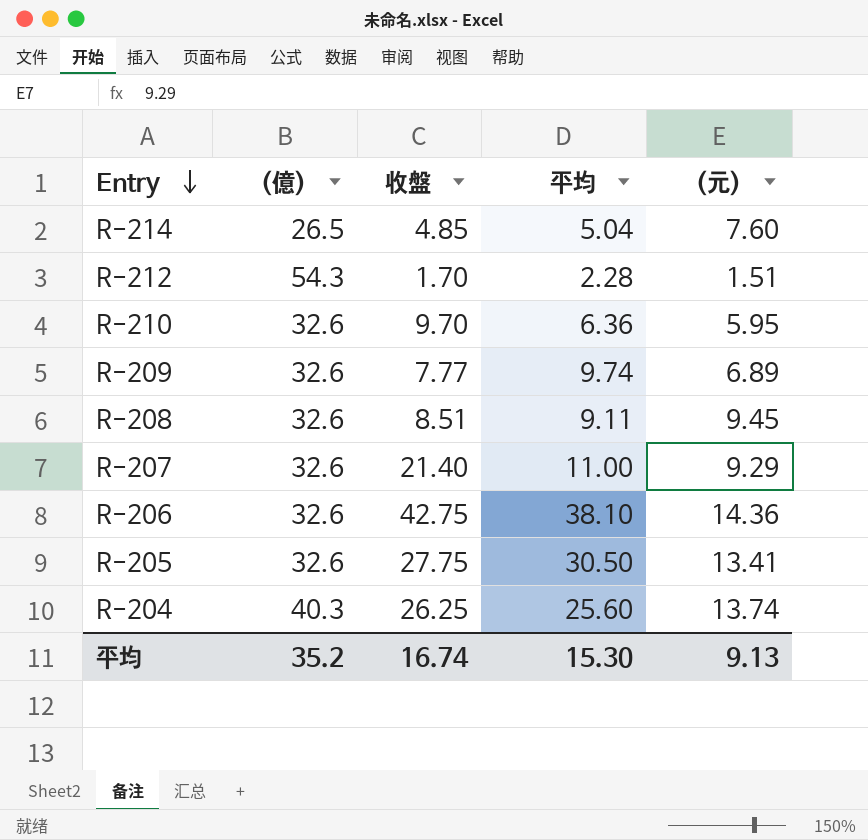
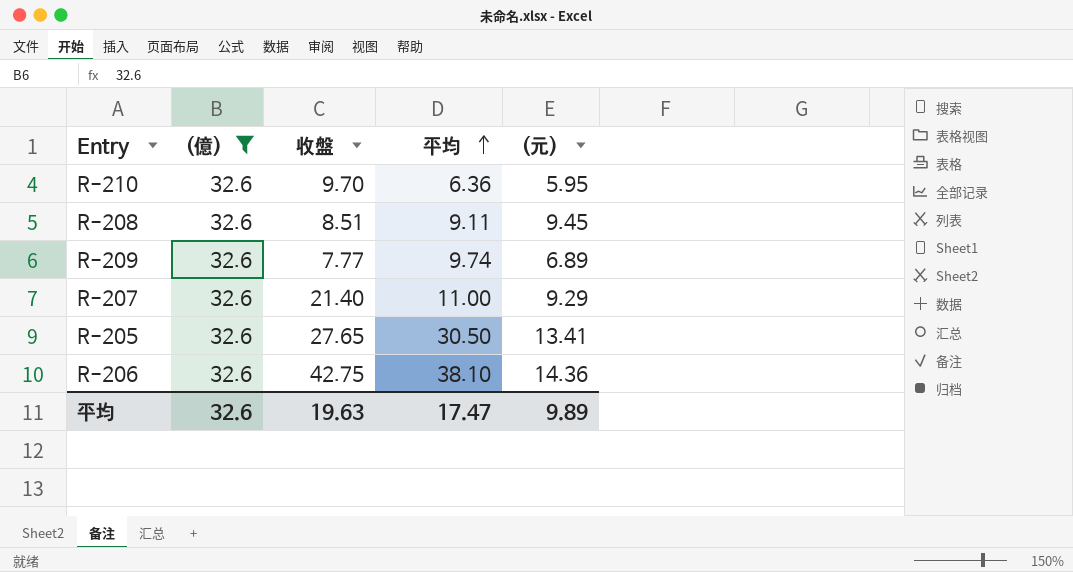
filter: none -> (億) = 32.6
row order: Entry descending -> 平均 ascending
R-205 | 收盤: 27.75 -> 27.65
平均 | (億): 35.2 -> 32.6
平均 | 收盤: 16.74 -> 19.63
平均 | 平均: 15.30 -> 17.47
平均 | (元): 9.13 -> 9.89

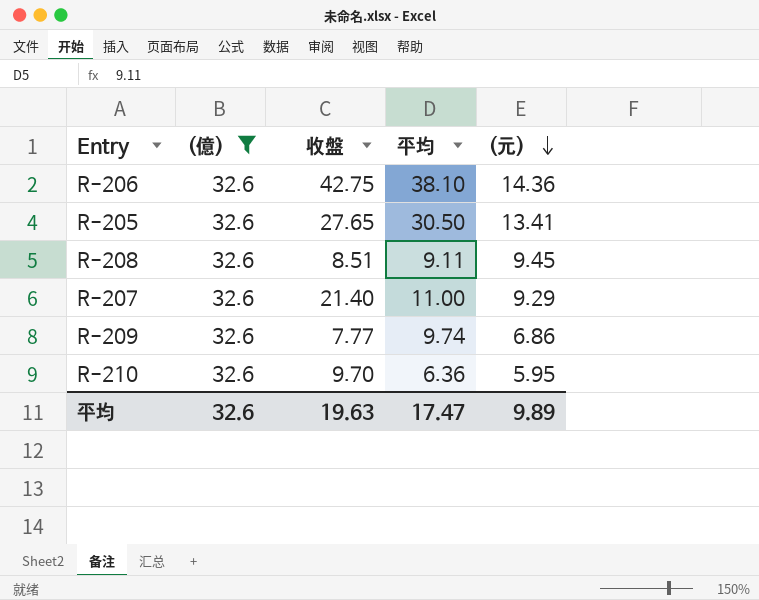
row order: 平均 ascending -> (元) descending
R-209 | (元): 6.89 -> 6.86

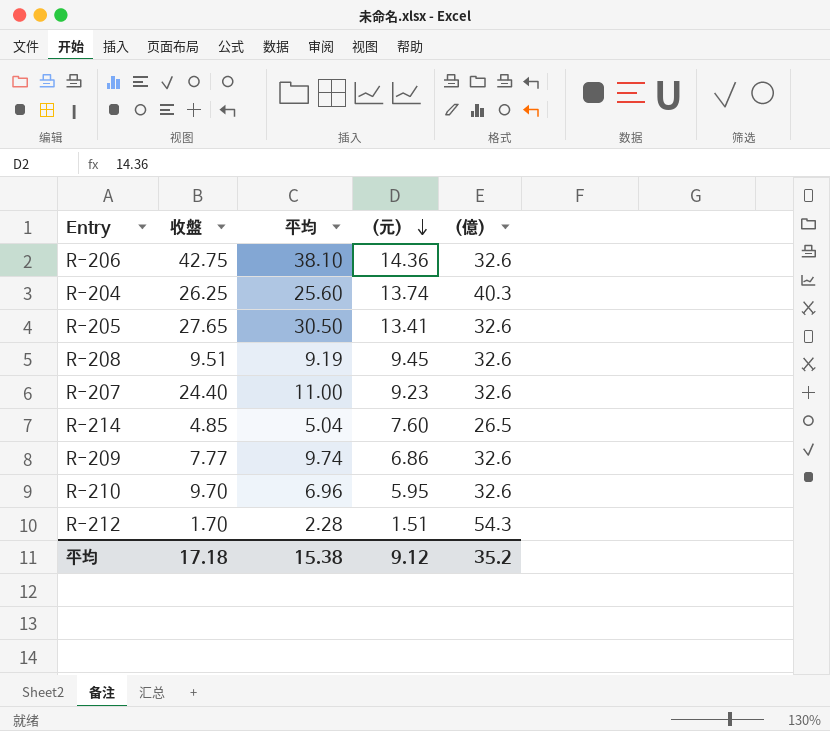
filter: (億) = 32.6 -> none
column (億) | position: 2 -> 5
R-208 | 收盤: 8.51 -> 9.51
R-208 | 平均: 9.11 -> 9.19
R-207 | 收盤: 21.40 -> 24.40
R-207 | (元): 9.29 -> 9.23
R-210 | 平均: 6.36 -> 6.96
平均 | 收盤: 19.63 -> 17.18
平均 | 平均: 17.47 -> 15.38
平均 | (元): 9.89 -> 9.12
平均 | (億): 32.6 -> 35.2

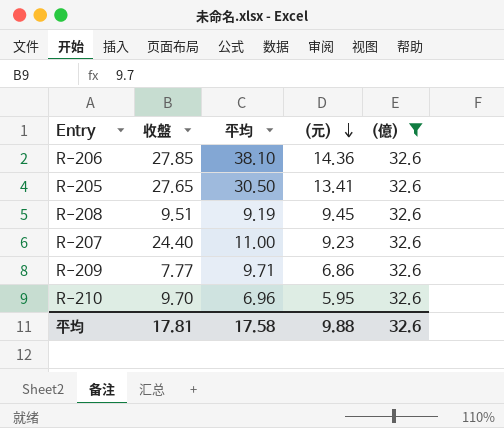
filter: none -> (億) = 32.6
R-206 | 收盤: 42.75 -> 27.85
R-209 | 平均: 9.74 -> 9.71
平均 | 收盤: 17.18 -> 17.81
平均 | 平均: 15.38 -> 17.58
平均 | (元): 9.12 -> 9.88
平均 | (億): 35.2 -> 32.6

